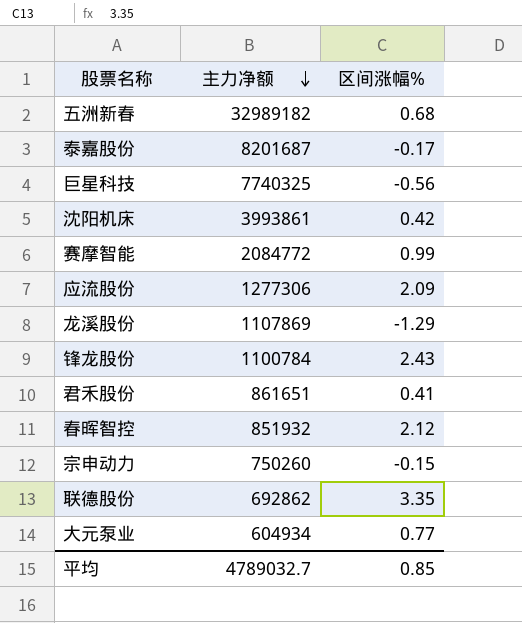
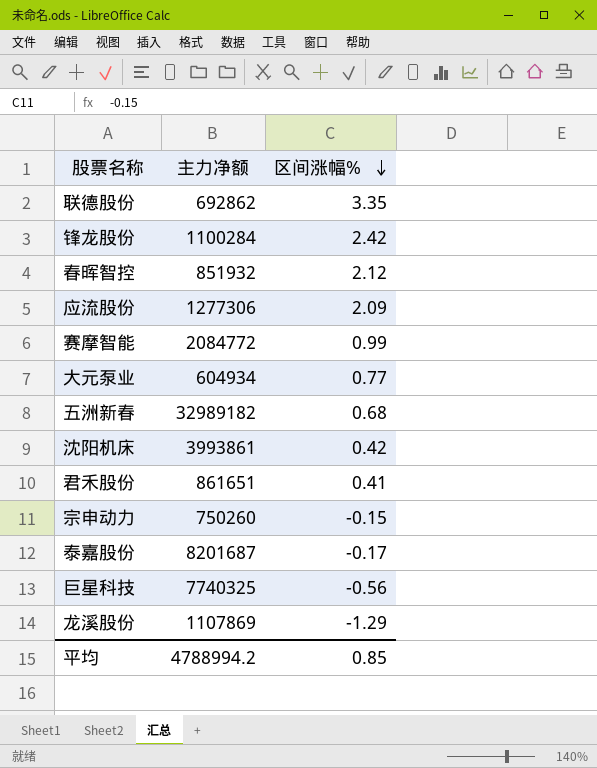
row order: 主力净额 descending -> 区间涨幅% descending
锋龙股份 | 主力净额: 1100784 -> 1100284
锋龙股份 | 区间涨幅%: 2.43 -> 2.42
平均 | 主力净额: 4789032.7 -> 4788994.2

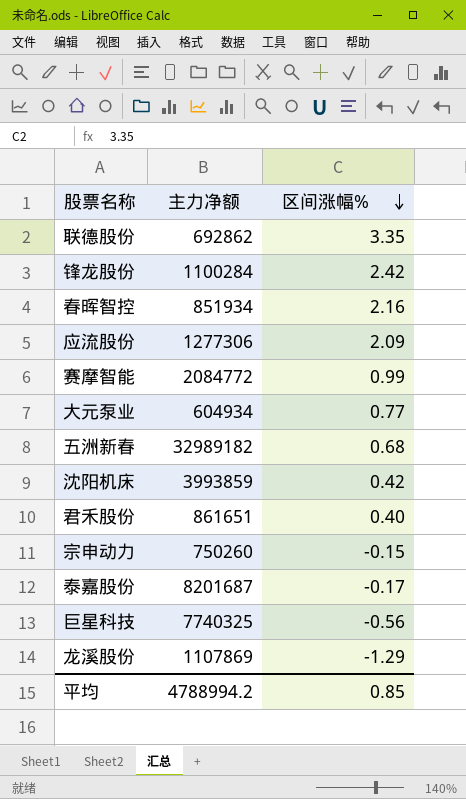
春晖智控 | 主力净额: 851932 -> 851934
春晖智控 | 区间涨幅%: 2.12 -> 2.16
沈阳机床 | 主力净额: 3993861 -> 3993859
君禾股份 | 区间涨幅%: 0.41 -> 0.40

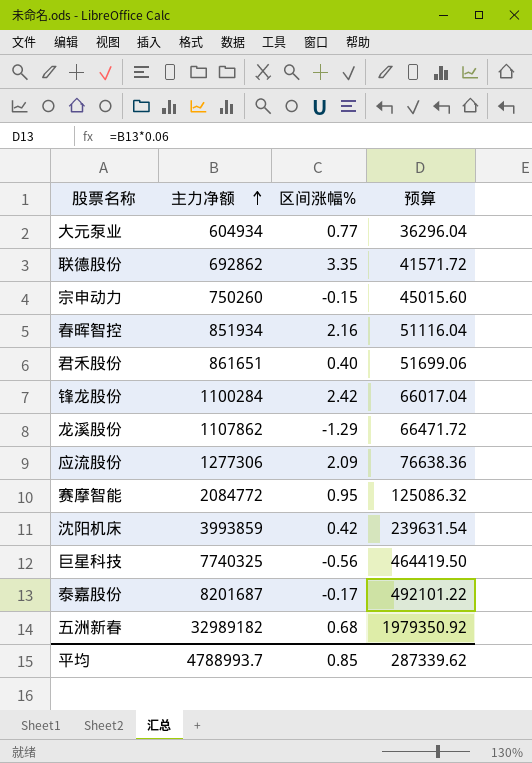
row order: 区间涨幅% descending -> 主力净额 ascending
column 预算 | formula: none -> [主力净额] * 0.06
龙溪股份 | 主力净额: 1107869 -> 1107862
赛摩智能 | 区间涨幅%: 0.99 -> 0.95
平均 | 主力净额: 4788994.2 -> 4788993.7

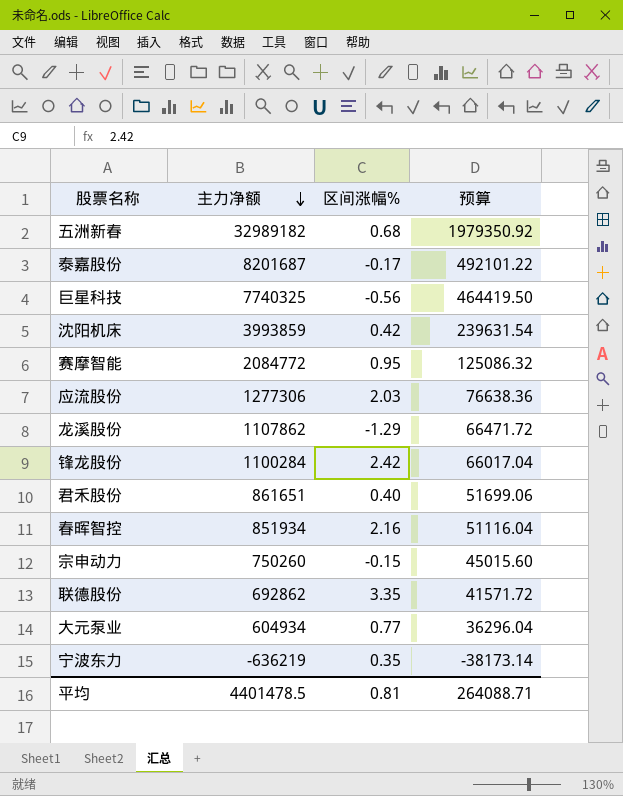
row order: 主力净额 ascending -> 主力净额 descending
应流股份 | 区间涨幅%: 2.09 -> 2.03
row 宁波东力: none -> -636219 | 0.35 | -38173.14
平均 | 主力净额: 4788993.7 -> 4401478.5
平均 | 区间涨幅%: 0.85 -> 0.81
平均 | 预算: 287339.62 -> 264088.71

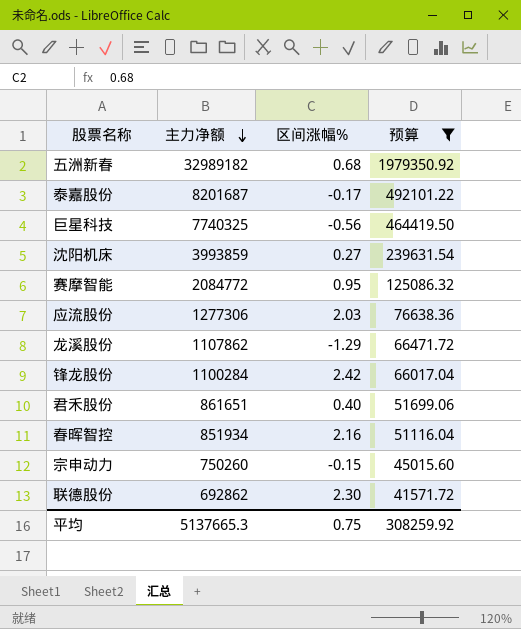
filter: none -> 预算 >= 41571.72
沈阳机床 | 区间涨幅%: 0.42 -> 0.27
联德股份 | 区间涨幅%: 3.35 -> 2.30
平均 | 主力净额: 4401478.5 -> 5137665.3
平均 | 区间涨幅%: 0.81 -> 0.75
平均 | 预算: 264088.71 -> 308259.92

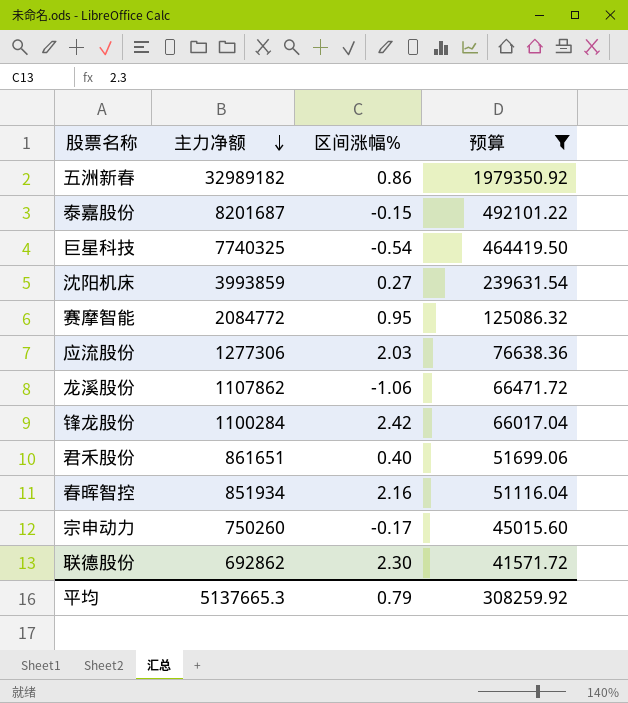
五洲新春 | 区间涨幅%: 0.68 -> 0.86
泰嘉股份 | 区间涨幅%: -0.17 -> -0.15
巨星科技 | 区间涨幅%: -0.56 -> -0.54
龙溪股份 | 区间涨幅%: -1.29 -> -1.06
宗申动力 | 区间涨幅%: -0.15 -> -0.17
平均 | 区间涨幅%: 0.75 -> 0.79

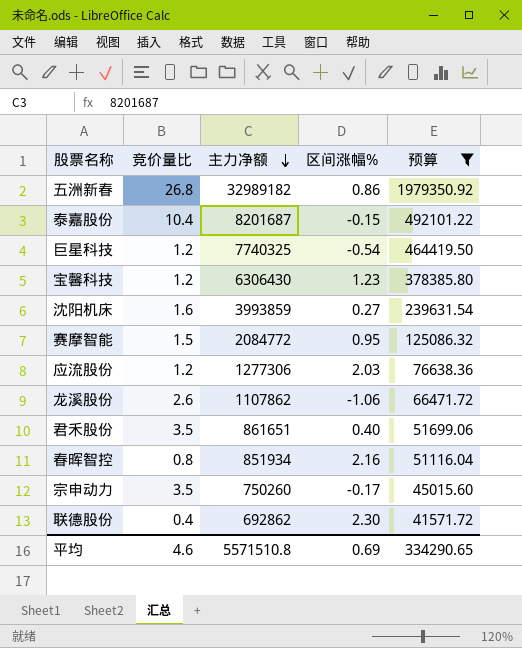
column 竞价量比 | position: none -> 2
row 锋龙股份: 1100284 | 2.42 | 66017.04 -> none
row 宝馨科技: none -> 1.2 | 6306430 | 1.23 | 378385.80
平均 | 主力净额: 5137665.3 -> 5571510.8
平均 | 区间涨幅%: 0.79 -> 0.69
平均 | 预算: 308259.92 -> 334290.65

